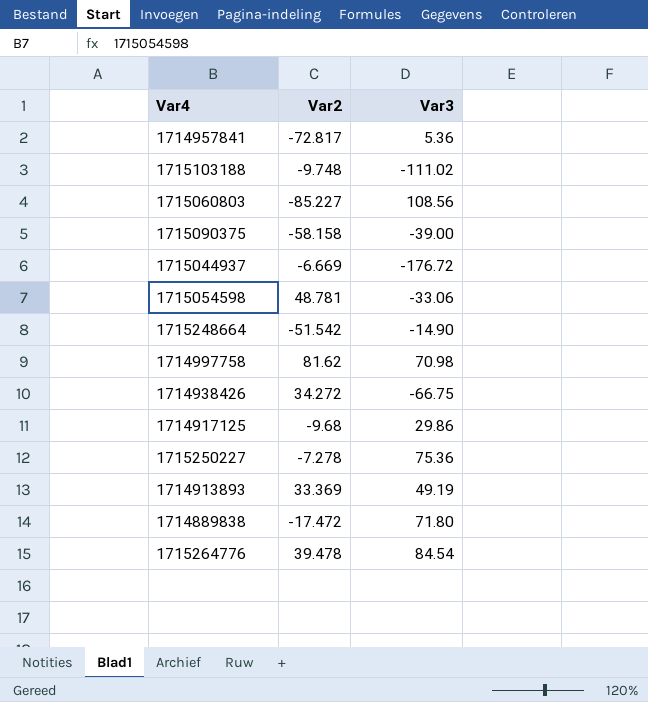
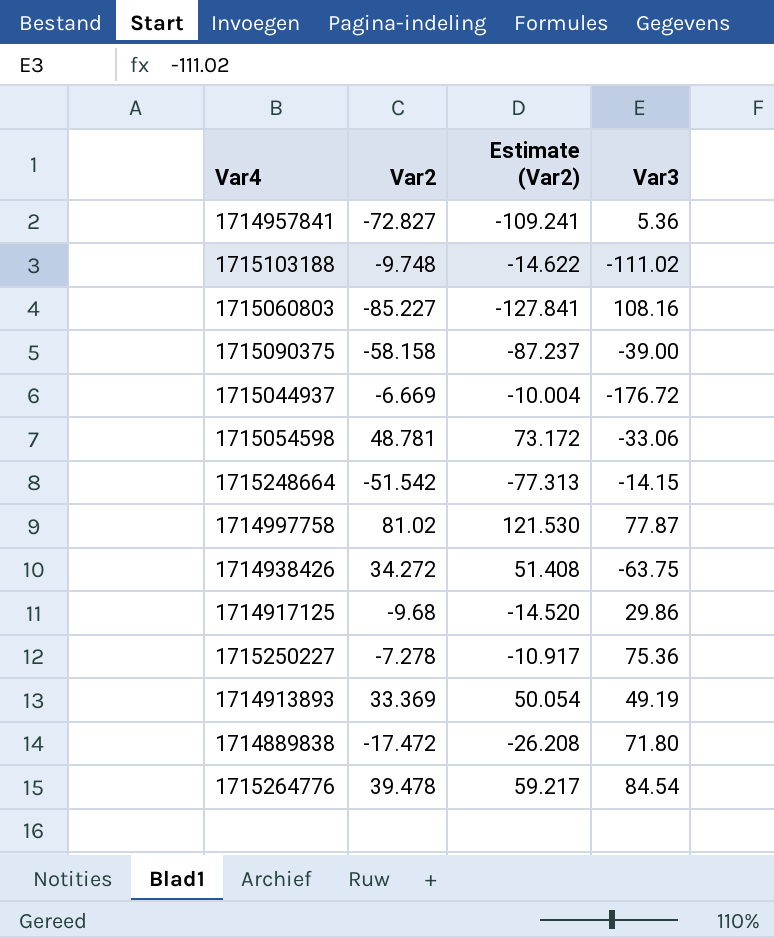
column Estimate (Var2) | formula: none -> [Var2] * 1.5
1714957841 | Var2: -72.817 -> -72.827
1715060803 | Var3: 108.56 -> 108.16
1715248664 | Var3: -14.90 -> -14.15
1714997758 | Var2: 81.62 -> 81.02
1714997758 | Var3: 70.98 -> 77.87
1714938426 | Var3: -66.75 -> -63.75

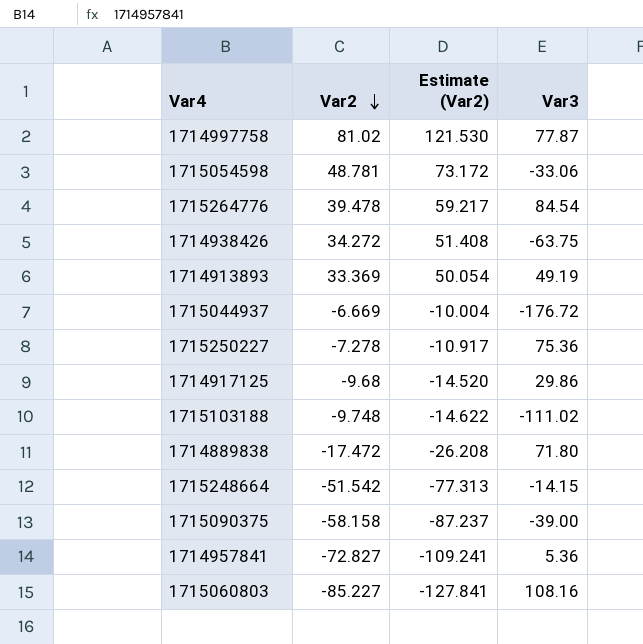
row order: none -> Var2 descending

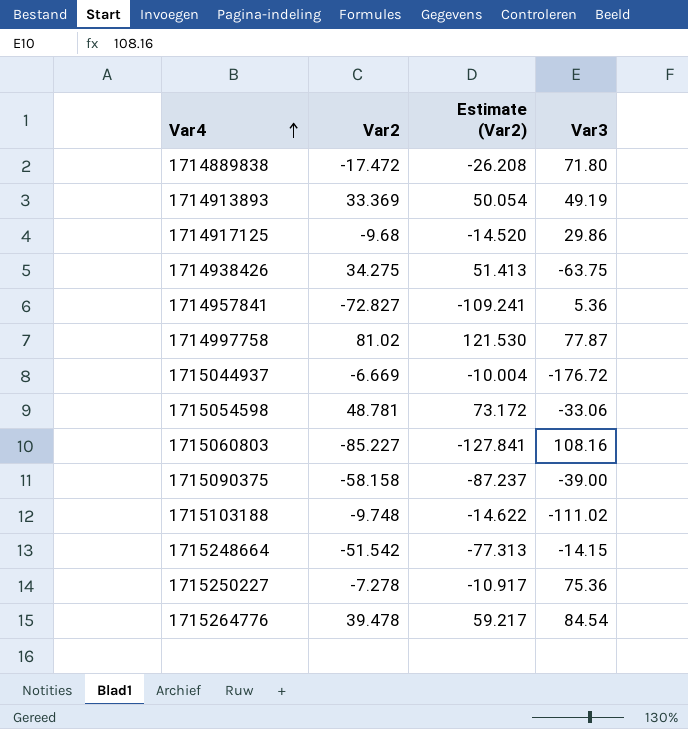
row order: Var2 descending -> Var4 ascending
1714938426 | Var2: 34.272 -> 34.275
1714938426 | Estimate (Var2): 51.408 -> 51.413

